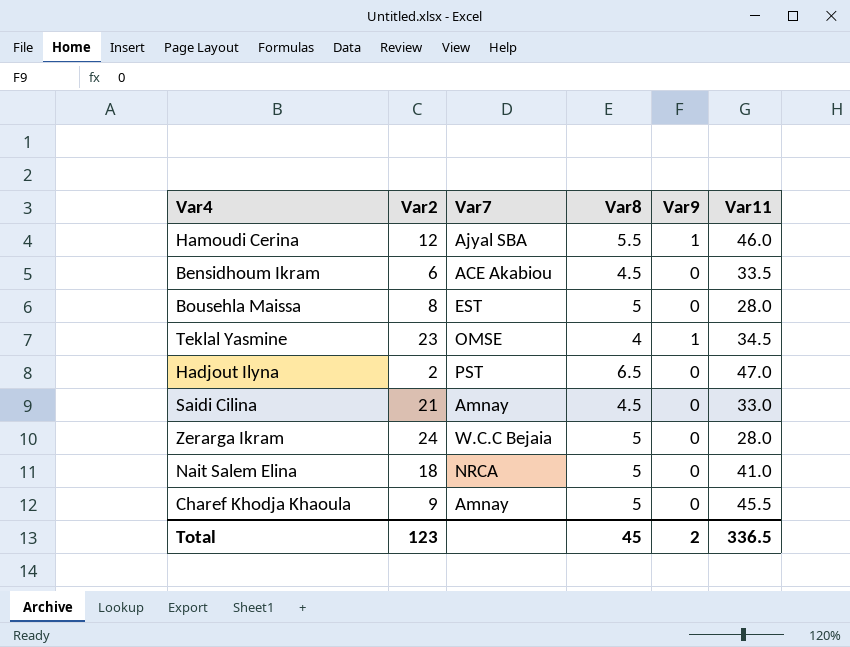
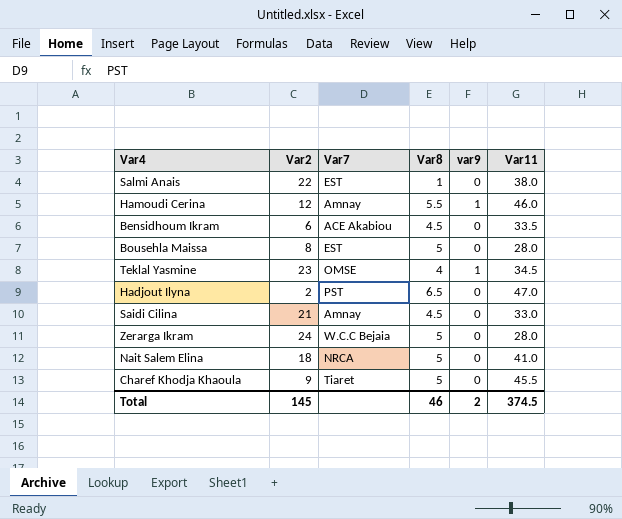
column name: Var9 -> var9
row Salmi Anais: none -> 22 | EST | 1 | 0 | 38.0
Hamoudi Cerina | Var7: Ajyal SBA -> Amnay
Charef Khodja Khaoula | Var7: Amnay -> Tiaret
Total | Var2: 123 -> 145
Total | Var8: 45 -> 46
Total | Var11: 336.5 -> 374.5

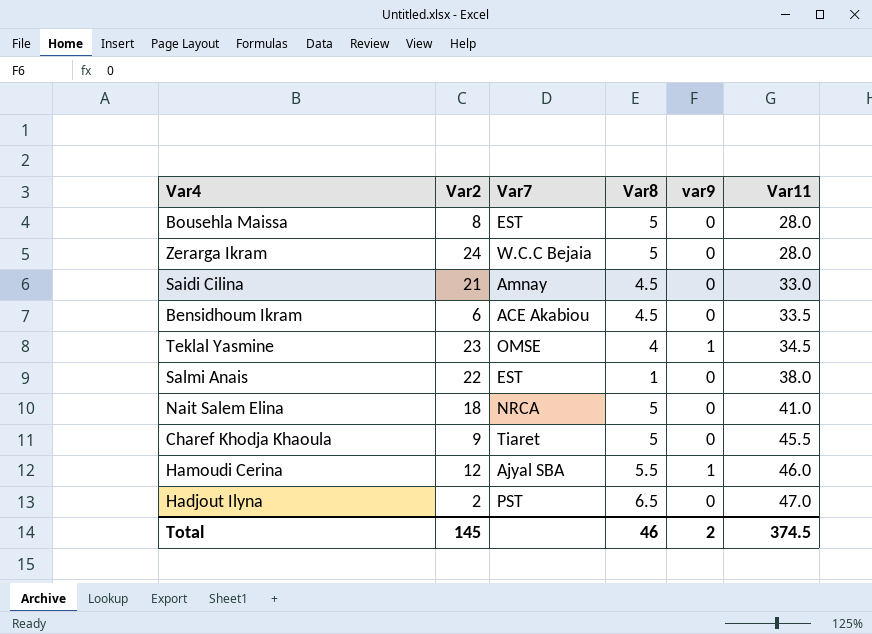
row order: none -> Var11 ascending
Hamoudi Cerina | Var7: Amnay -> Ajyal SBA

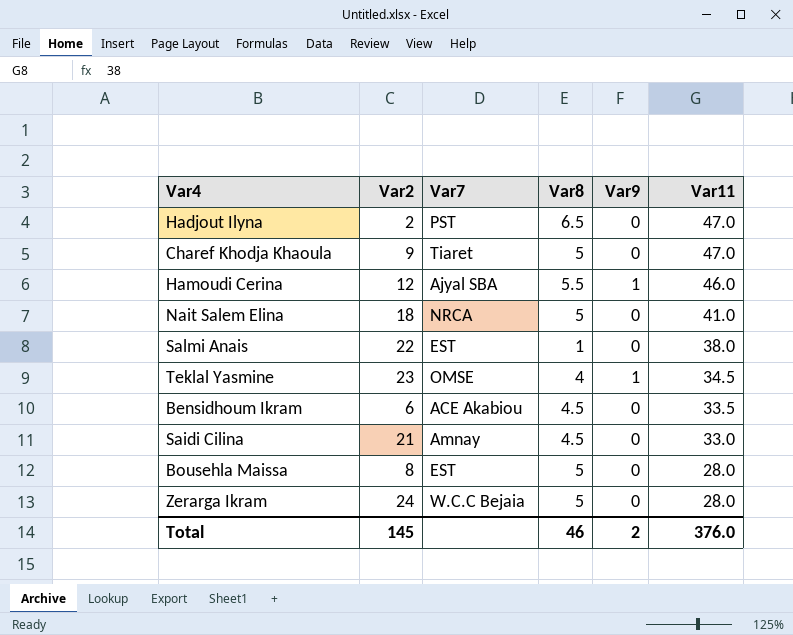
row order: Var11 ascending -> Var11 descending
column name: var9 -> Var9
Charef Khodja Khaoula | Var11: 45.5 -> 47.0
Total | Var11: 374.5 -> 376.0

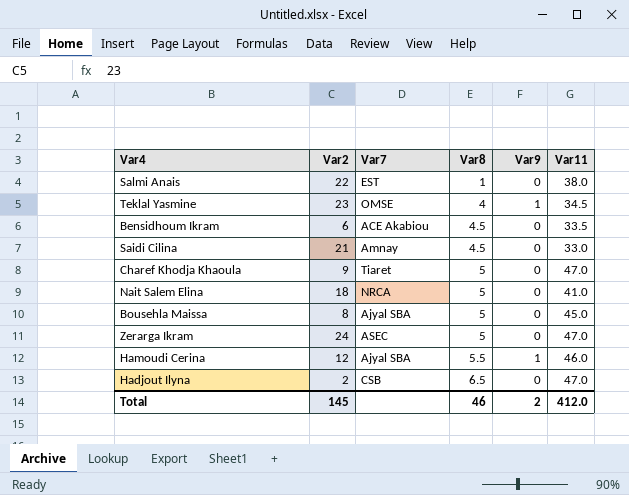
row order: Var11 descending -> Var8 ascending
Bousehla Maissa | Var7: EST -> Ajyal SBA
Bousehla Maissa | Var11: 28.0 -> 45.0
Zerarga Ikram | Var7: W.C.C Bejaia -> ASEC
Zerarga Ikram | Var11: 28.0 -> 47.0
Hadjout Ilyna | Var7: PST -> CSB
Total | Var11: 376.0 -> 412.0

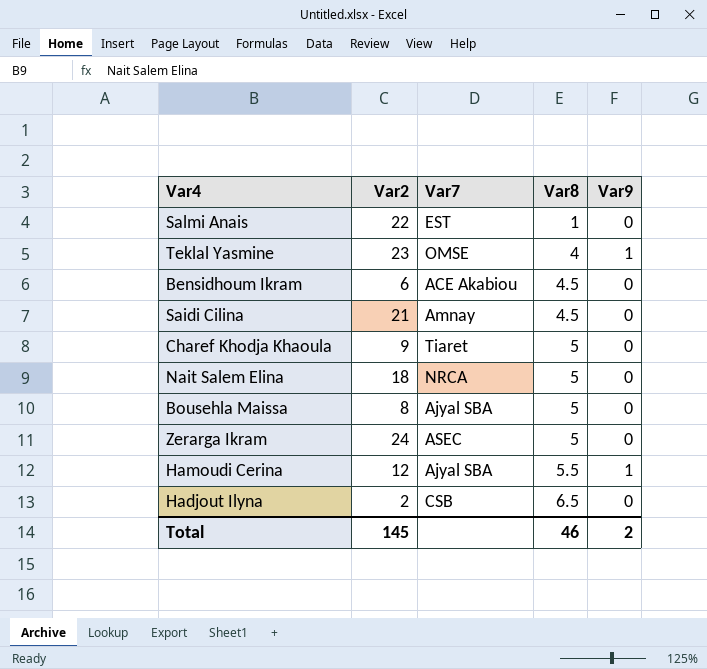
column Var11 | position: 6 -> none

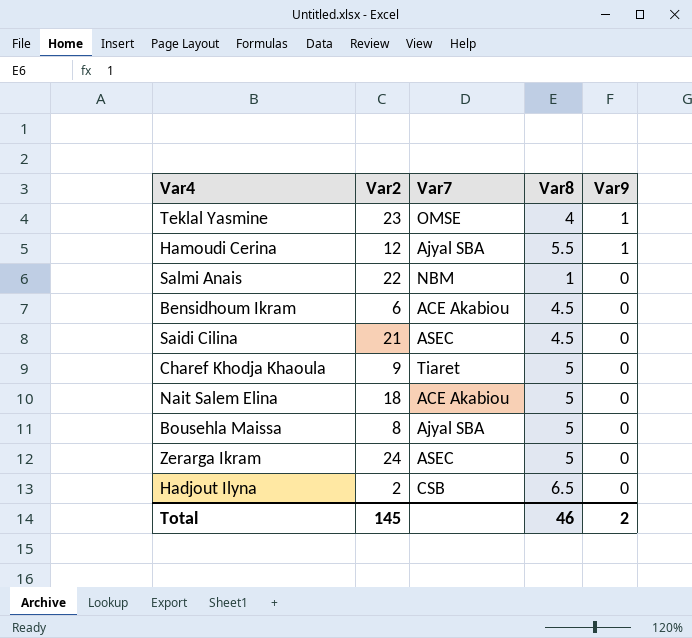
row order: Var8 ascending -> Var9 descending
Salmi Anais | Var7: EST -> NBM
Saidi Cilina | Var7: Amnay -> ASEC
Nait Salem Elina | Var7: NRCA -> ACE Akabiou

